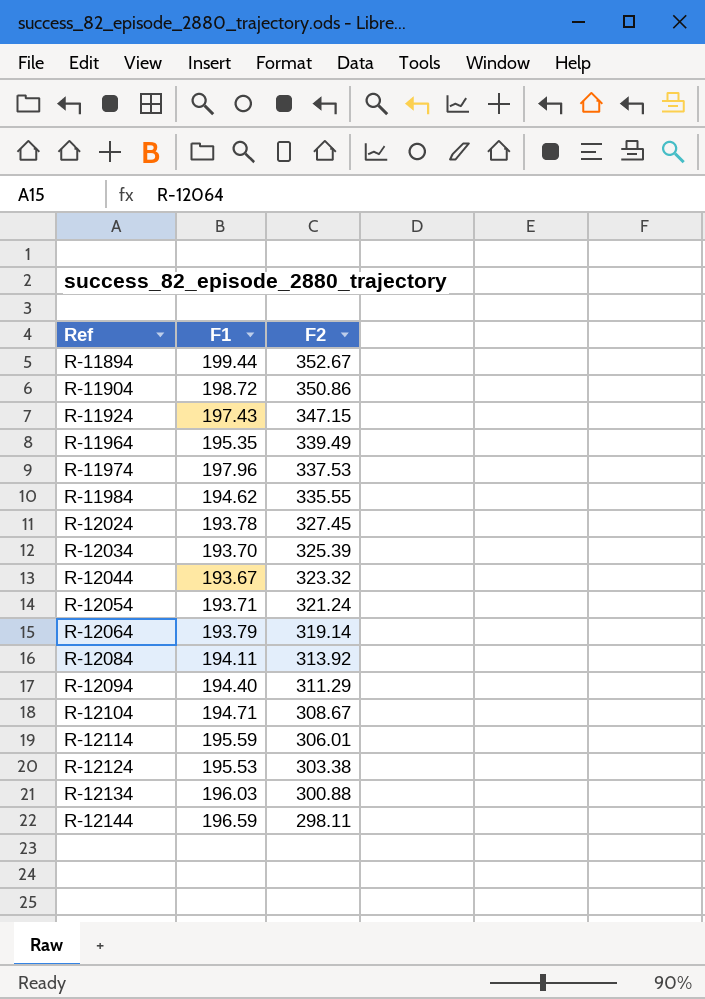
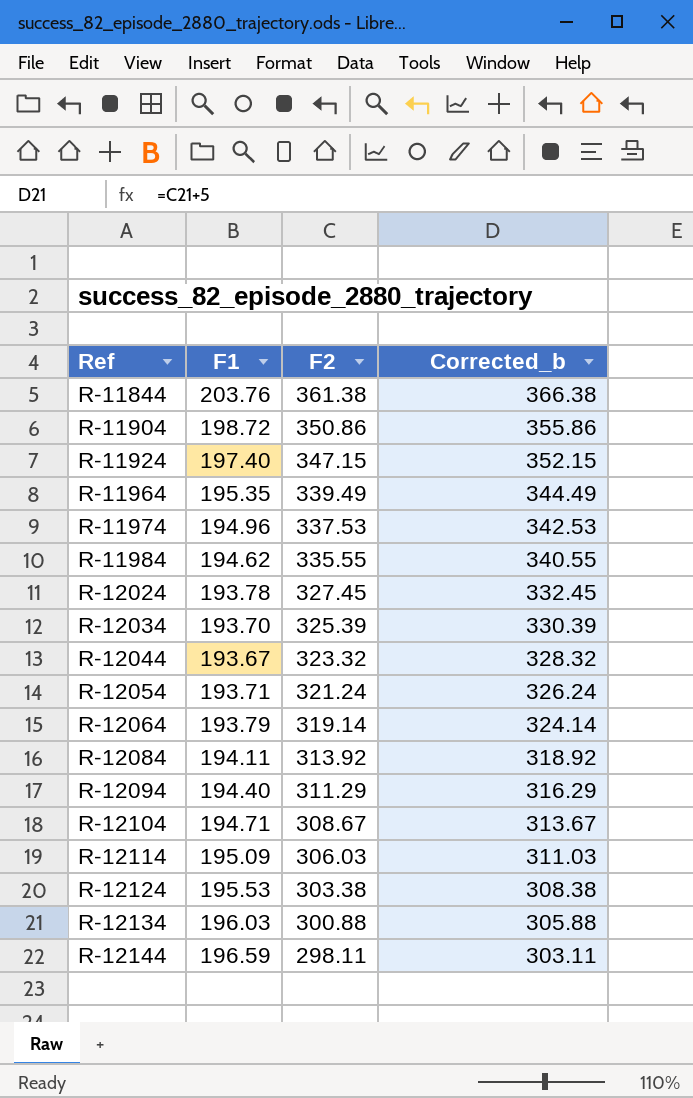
column Corrected_b | formula: none -> [F2] + 5
row R-11894: 199.44 | 352.67 -> none
row R-11844: none -> 203.76 | 361.38 | 366.38
R-11924 | F1: 197.43 -> 197.40
R-11974 | F1: 197.96 -> 194.96
R-12114 | F1: 195.59 -> 195.09
R-12114 | F2: 306.01 -> 306.03

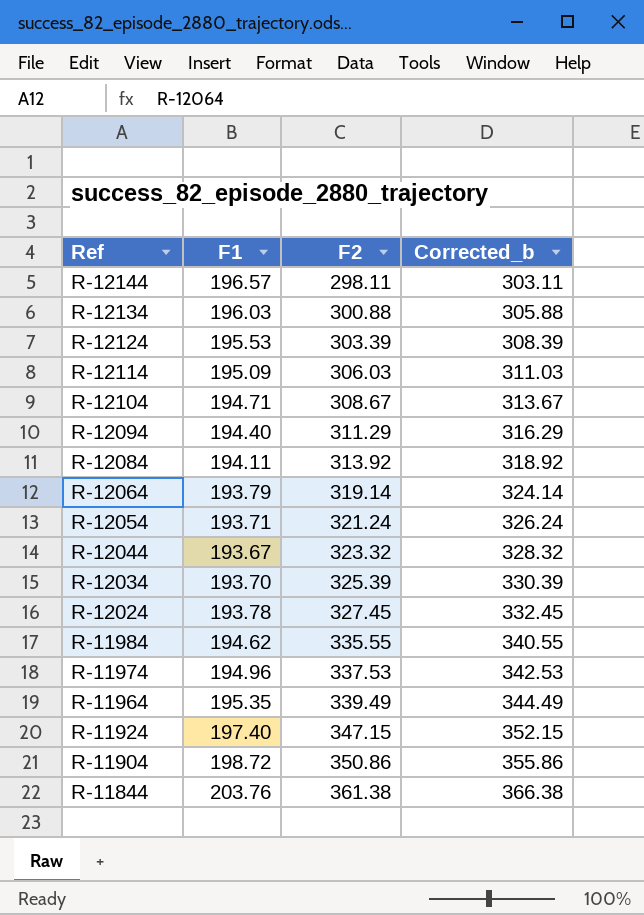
row order: Ref ascending -> Ref descending
R-12144 | F1: 196.59 -> 196.57
R-12124 | F2: 303.38 -> 303.39
R-12124 | Corrected_b: 308.38 -> 308.39

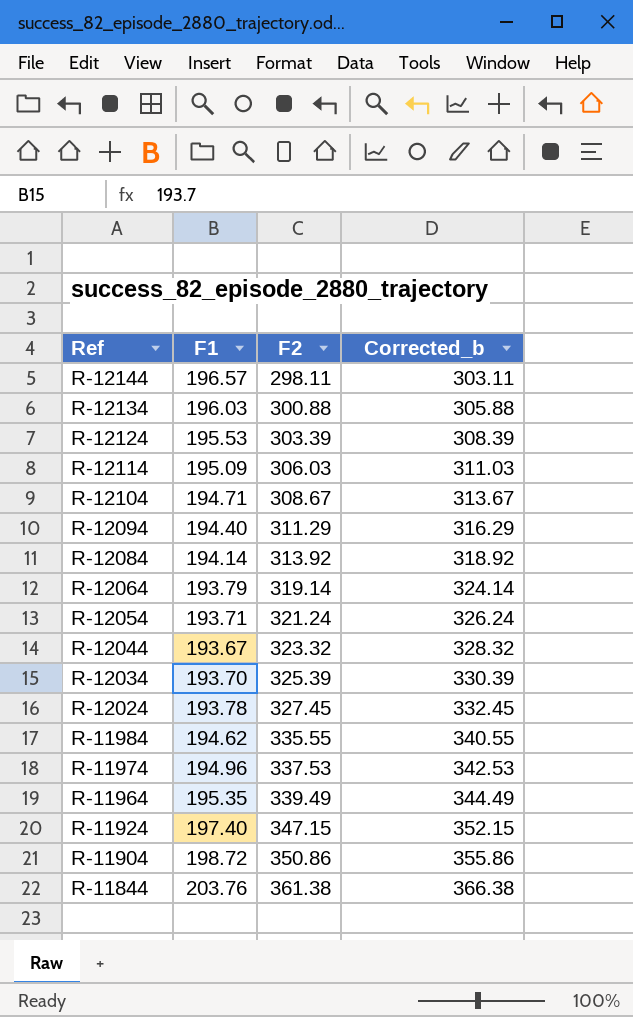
R-12084 | F1: 194.11 -> 194.14

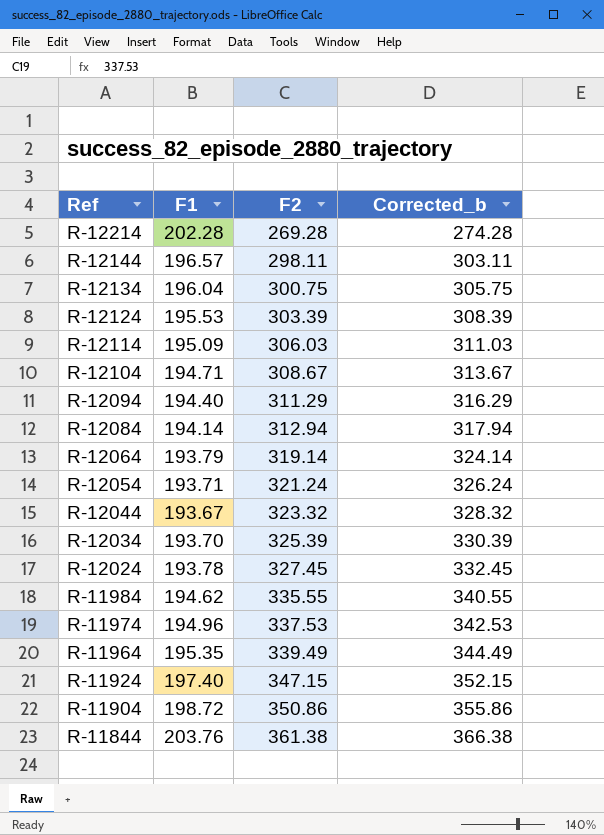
row R-12214: none -> 202.28 | 269.28 | 274.28
R-12134 | F1: 196.03 -> 196.04
R-12134 | F2: 300.88 -> 300.75
R-12134 | Corrected_b: 305.88 -> 305.75
R-12084 | F2: 313.92 -> 312.94
R-12084 | Corrected_b: 318.92 -> 317.94

